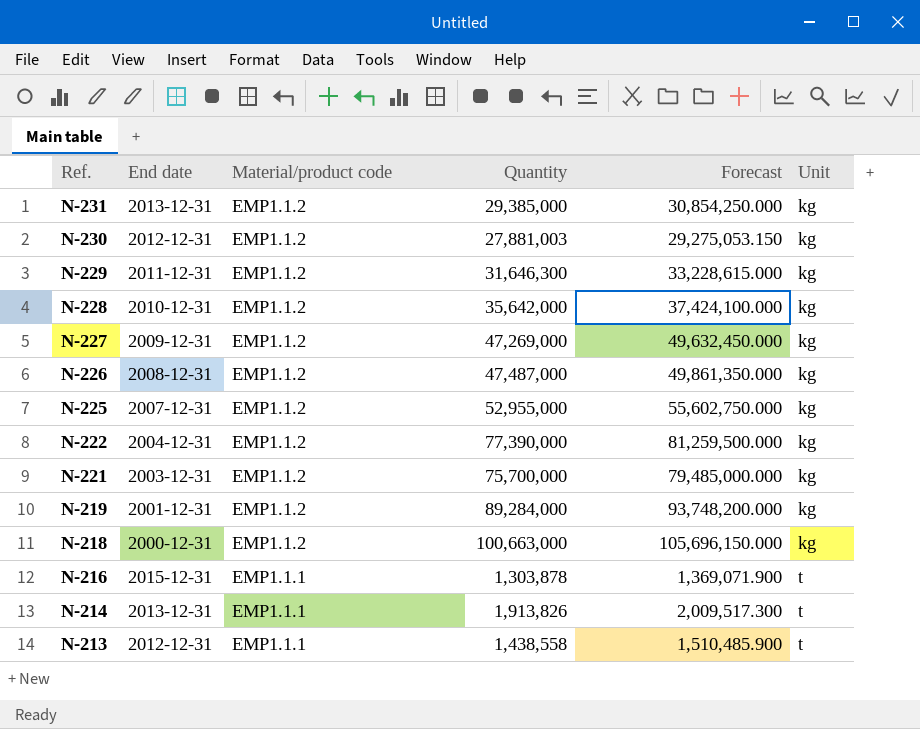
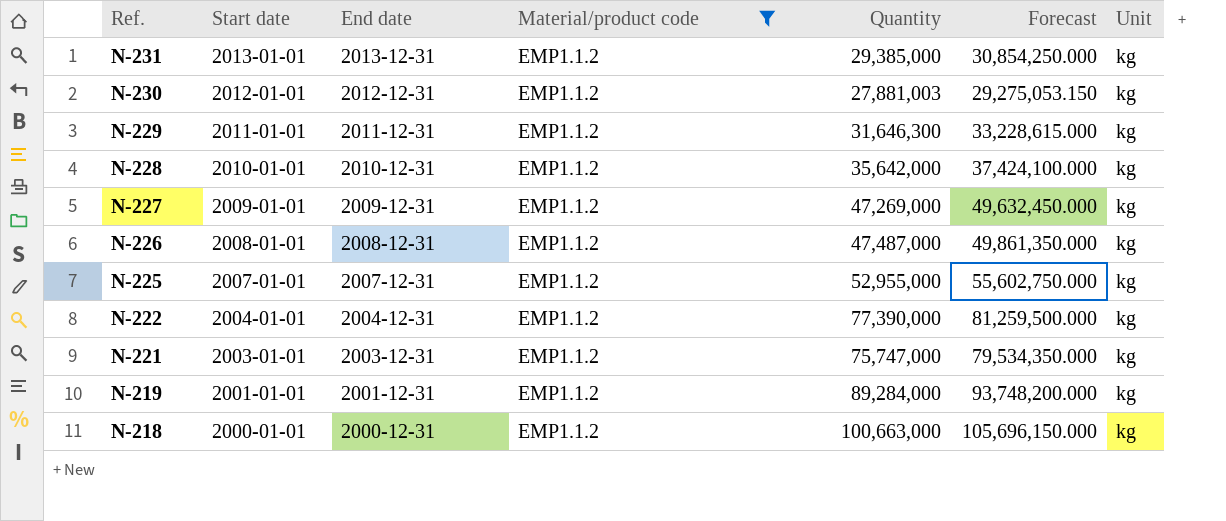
filter: none -> Material/product code = EMP1.1.2
column Start date | position: none -> 2
N-221 | Quantity: 75,700,000 -> 75,747,000
N-221 | Forecast: 79,485,000.000 -> 79,534,350.000

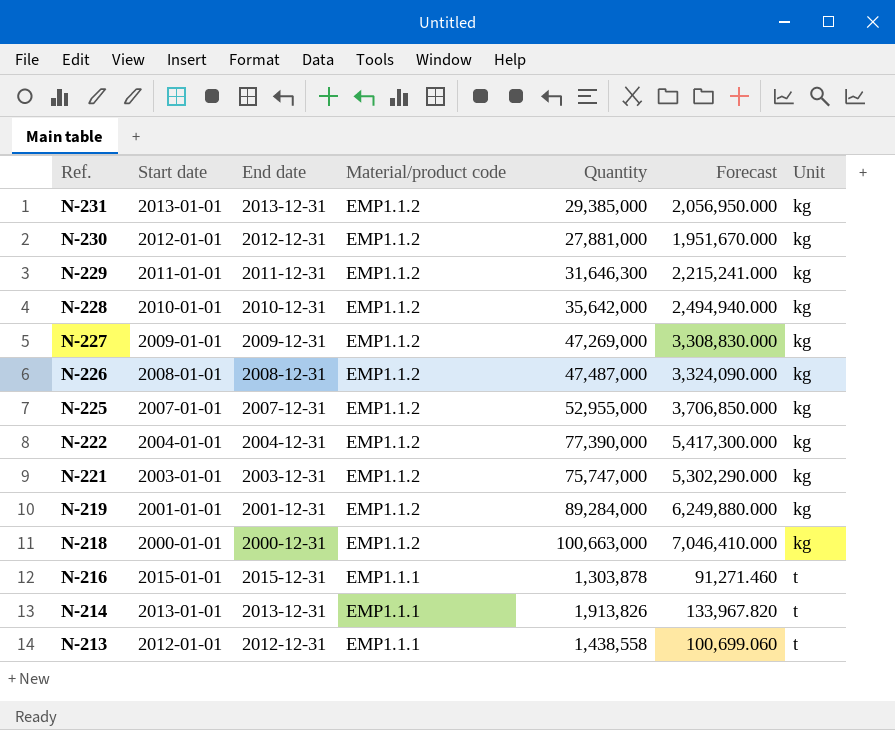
filter: Material/product code = EMP1.1.2 -> none
column Forecast | formula: [Quantity] * 1.05 -> [Quantity] * 0.07
N-230 | Quantity: 27,881,003 -> 27,881,000

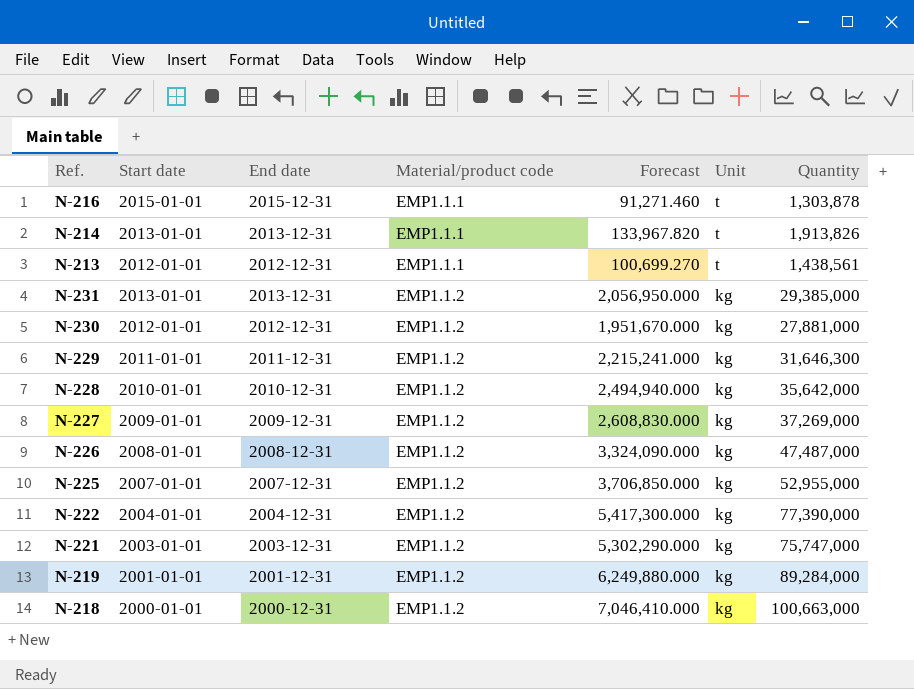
row order: Ref. descending -> Material/product code ascending
column Quantity | position: 5 -> 7
N-213 | Forecast: 100,699.060 -> 100,699.270
N-213 | Quantity: 1,438,558 -> 1,438,561
N-227 | Forecast: 3,308,830.000 -> 2,608,830.000
N-227 | Quantity: 47,269,000 -> 37,269,000

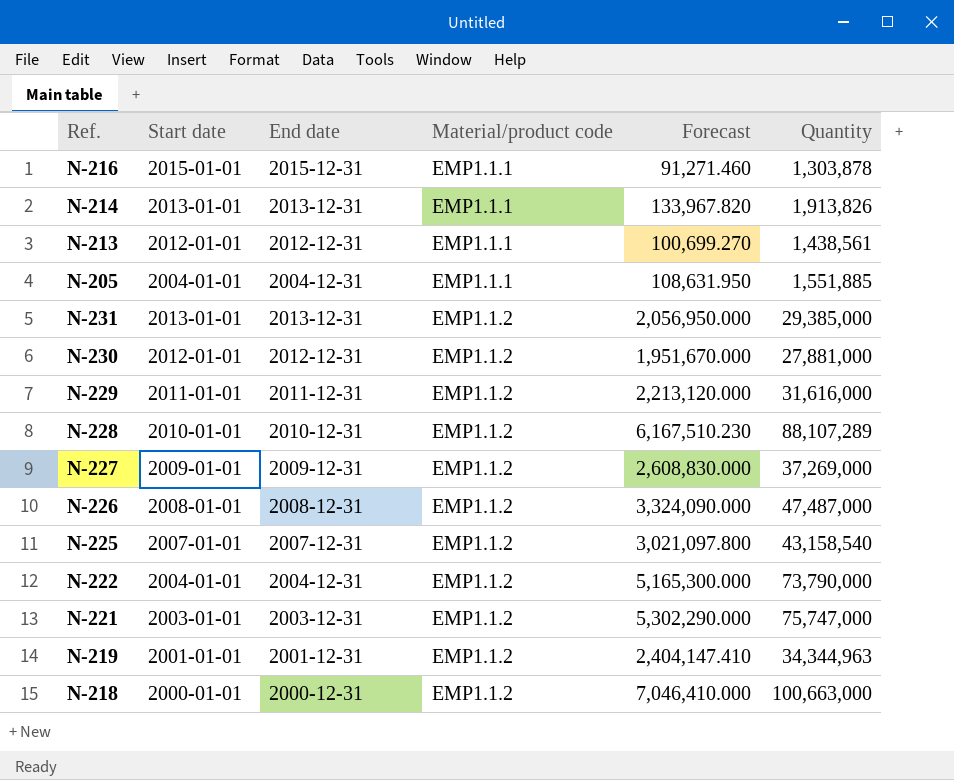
column Unit | position: 6 -> none
row N-205: none -> 2004-01-01 | 2004-12-31 | EMP1.1.1 | 108,631.950 | 1,551,885
N-229 | Forecast: 2,215,241.000 -> 2,213,120.000
N-229 | Quantity: 31,646,300 -> 31,616,000
N-228 | Forecast: 2,494,940.000 -> 6,167,510.230
N-228 | Quantity: 35,642,000 -> 88,107,289
N-225 | Forecast: 3,706,850.000 -> 3,021,097.800
N-225 | Quantity: 52,955,000 -> 43,158,540
N-222 | Forecast: 5,417,300.000 -> 5,165,300.000
N-222 | Quantity: 77,390,000 -> 73,790,000
N-219 | Forecast: 6,249,880.000 -> 2,404,147.410
N-219 | Quantity: 89,284,000 -> 34,344,963

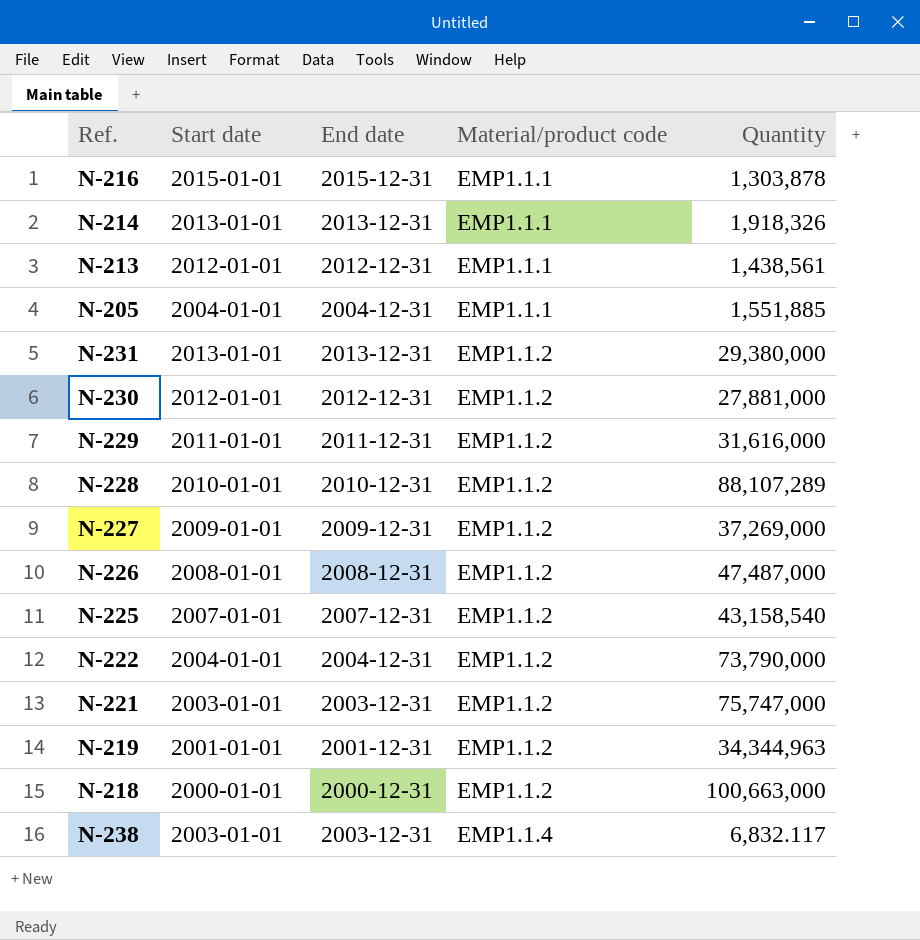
column Forecast | formula: [Quantity] * 0.07 -> none
N-214 | Quantity: 1,913,826 -> 1,918,326
N-231 | Quantity: 29,385,000 -> 29,380,000
row N-238: none -> 2003-01-01 | 2003-12-31 | EMP1.1.4 | 6,832.117

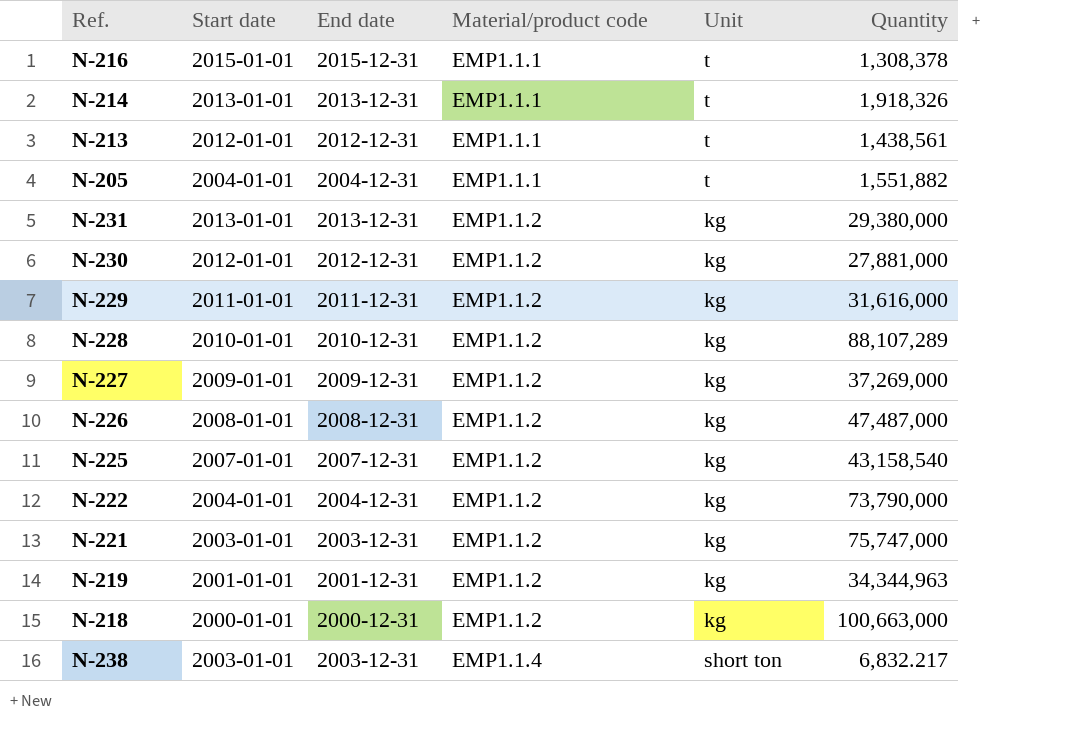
column Unit | position: none -> 5
N-216 | Quantity: 1,303,878 -> 1,308,378
N-205 | Quantity: 1,551,885 -> 1,551,882
N-238 | Quantity: 6,832.117 -> 6,832.217

